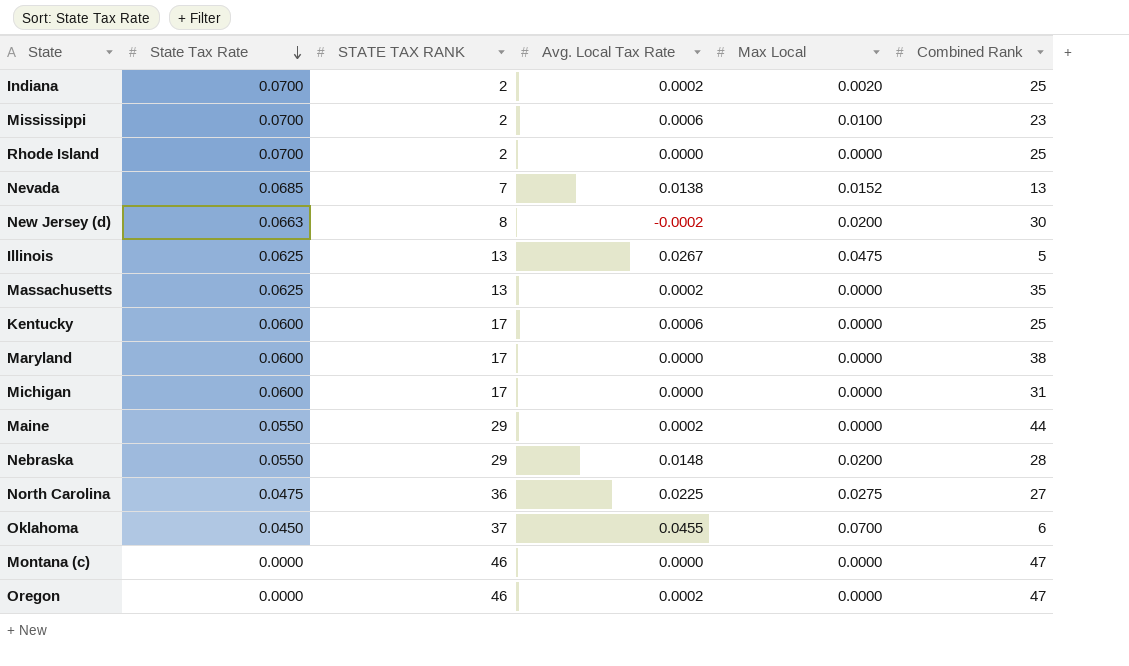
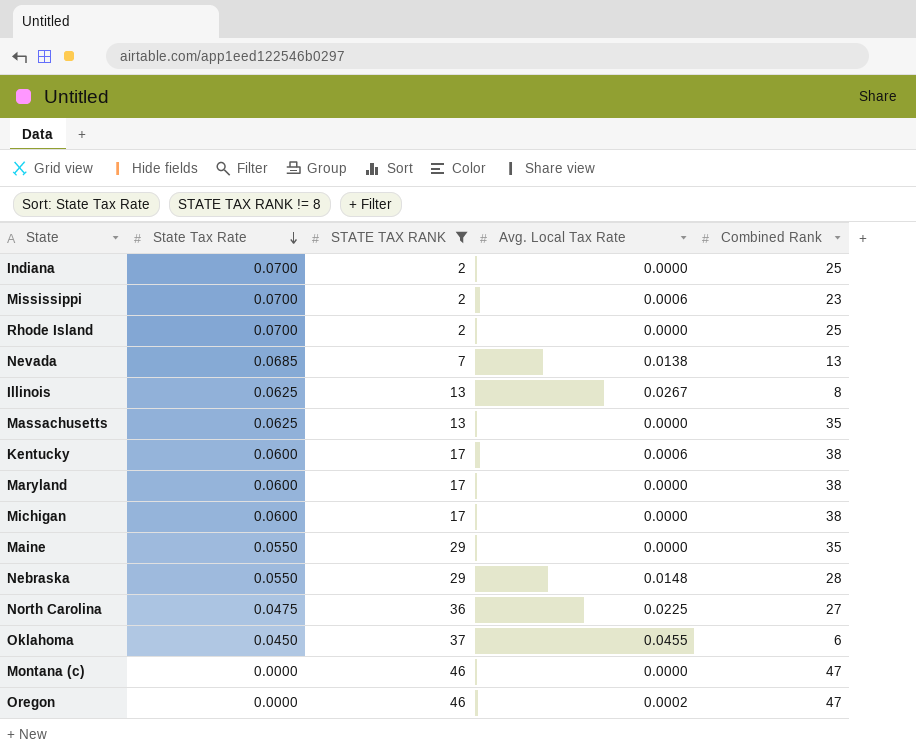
filter: none -> STATE TAX RANK != 8
column Max Local | position: 5 -> none
Indiana | Avg. Local Tax Rate: 0.0002 -> 0.0000
Illinois | Combined Rank: 5 -> 8
Massachusetts | Avg. Local Tax Rate: 0.0002 -> 0.0000
Kentucky | Combined Rank: 25 -> 38
Michigan | Combined Rank: 31 -> 38
Maine | Avg. Local Tax Rate: 0.0002 -> 0.0000
Maine | Combined Rank: 44 -> 35

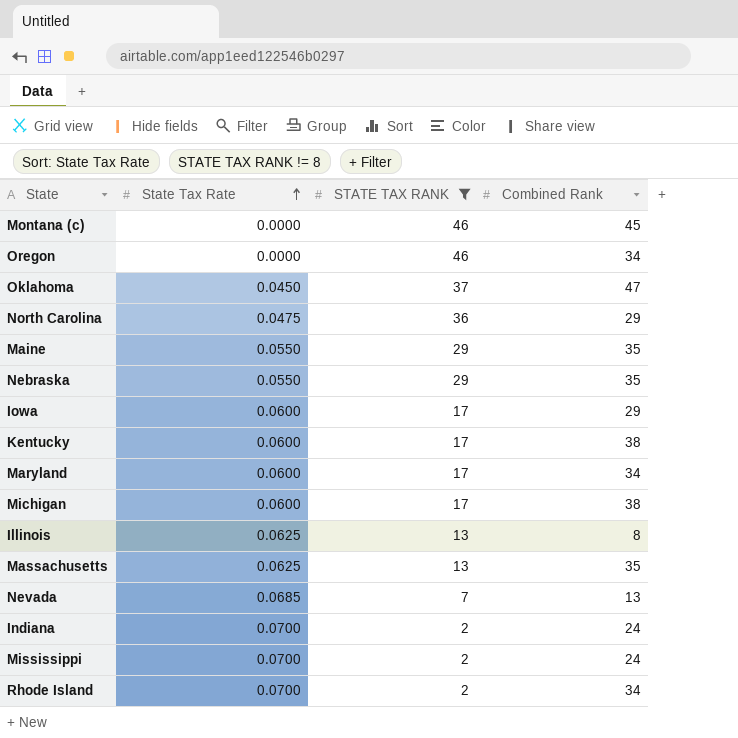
row order: State Tax Rate descending -> State Tax Rate ascending
column Avg. Local Tax Rate | position: 4 -> none
Montana (c) | Combined Rank: 47 -> 45
Oregon | Combined Rank: 47 -> 34
Oklahoma | Combined Rank: 6 -> 47
North Carolina | Combined Rank: 27 -> 29
Nebraska | Combined Rank: 28 -> 35
row Iowa: none -> 0.0600 | 17 | 29
Maryland | Combined Rank: 38 -> 34
Indiana | Combined Rank: 25 -> 24
Mississippi | Combined Rank: 23 -> 24
Rhode Island | Combined Rank: 25 -> 34

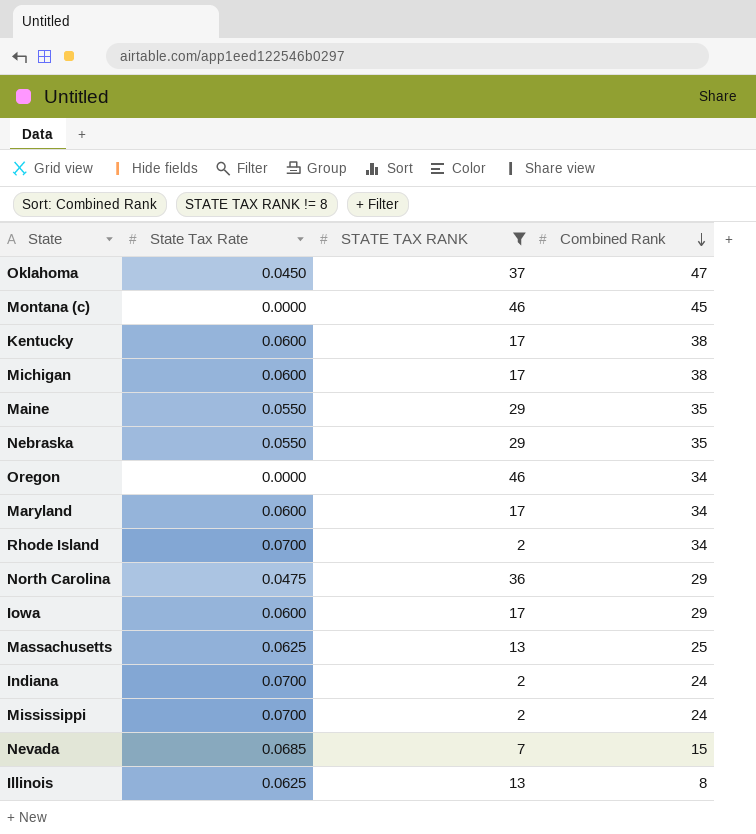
row order: State Tax Rate ascending -> Combined Rank descending
Massachusetts | Combined Rank: 35 -> 25
Nevada | Combined Rank: 13 -> 15

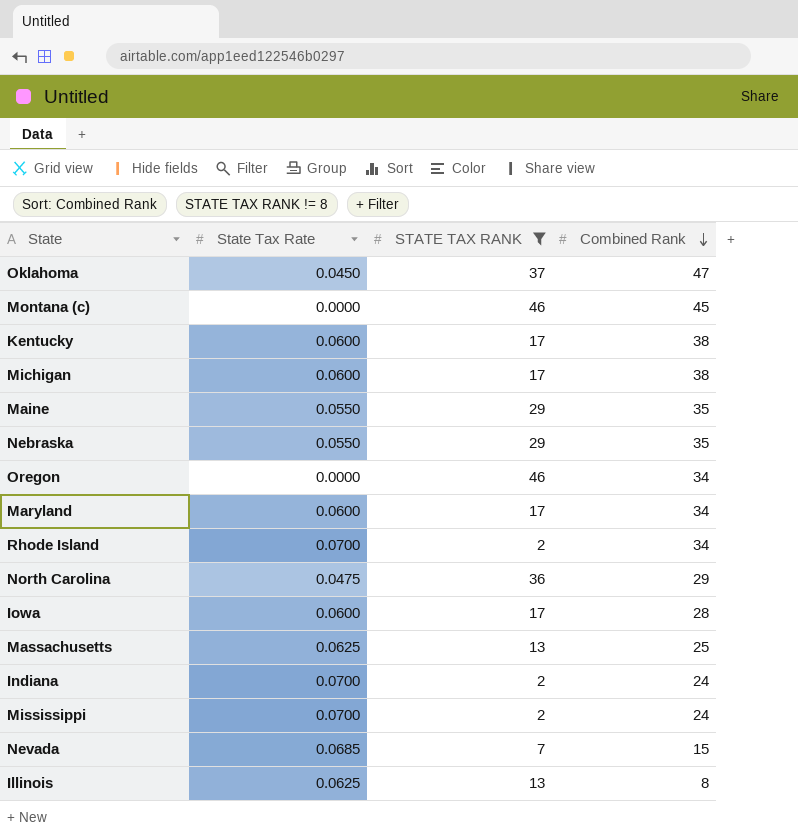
Iowa | Combined Rank: 29 -> 28

